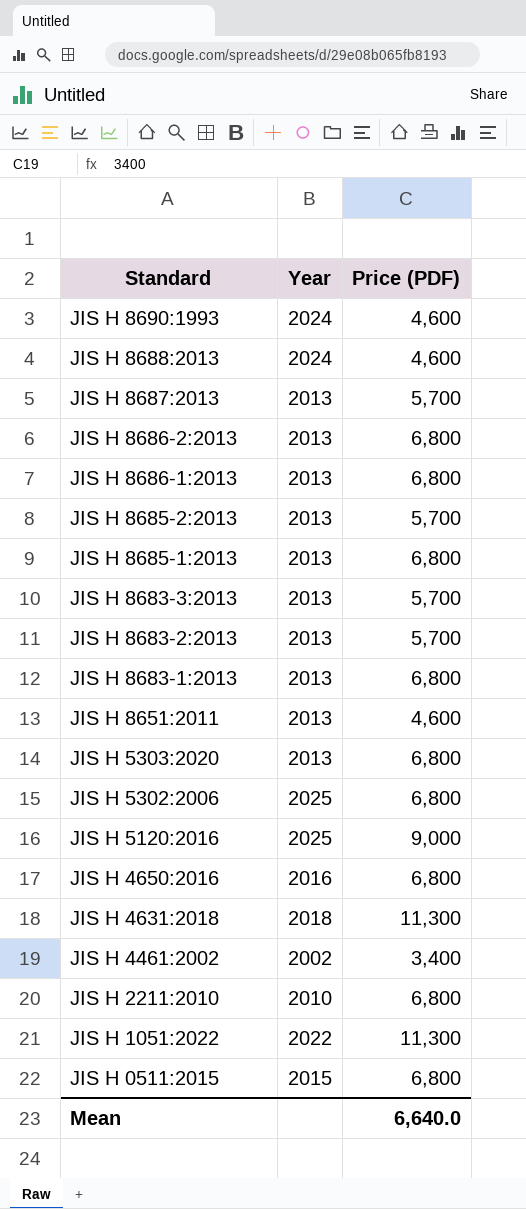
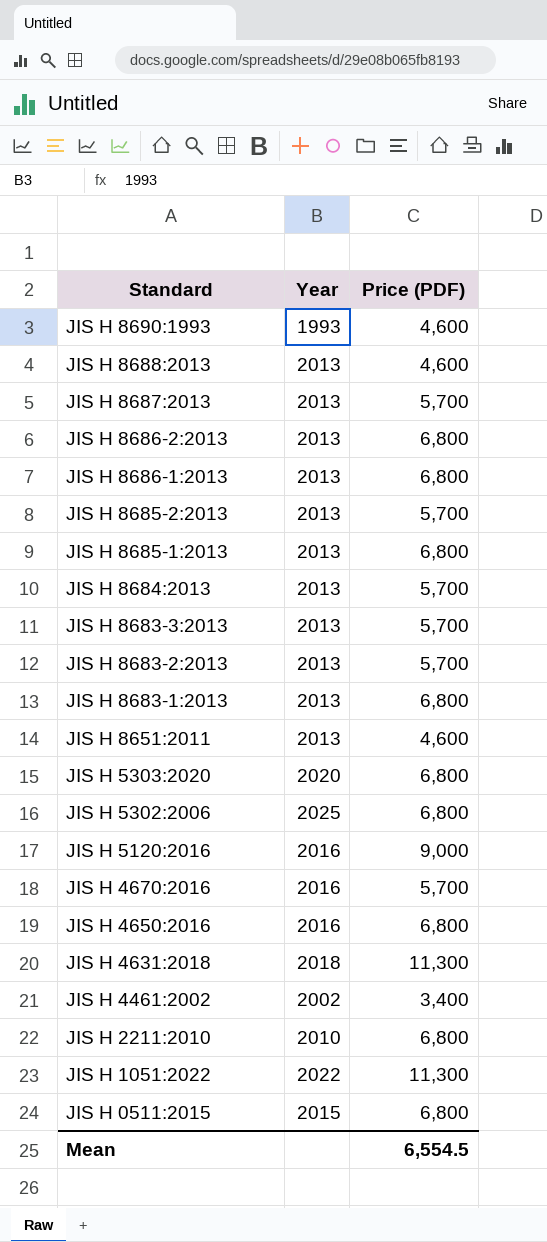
JIS H 8690:1993 | Year: 2024 -> 1993
JIS H 8688:2013 | Year: 2024 -> 2013
row JIS H 8684:2013: none -> 2013 | 5,700
JIS H 5303:2020 | Year: 2013 -> 2020
JIS H 5120:2016 | Year: 2025 -> 2016
row JIS H 4670:2016: none -> 2016 | 5,700
Mean | Price (PDF): 6,640.0 -> 6,554.5

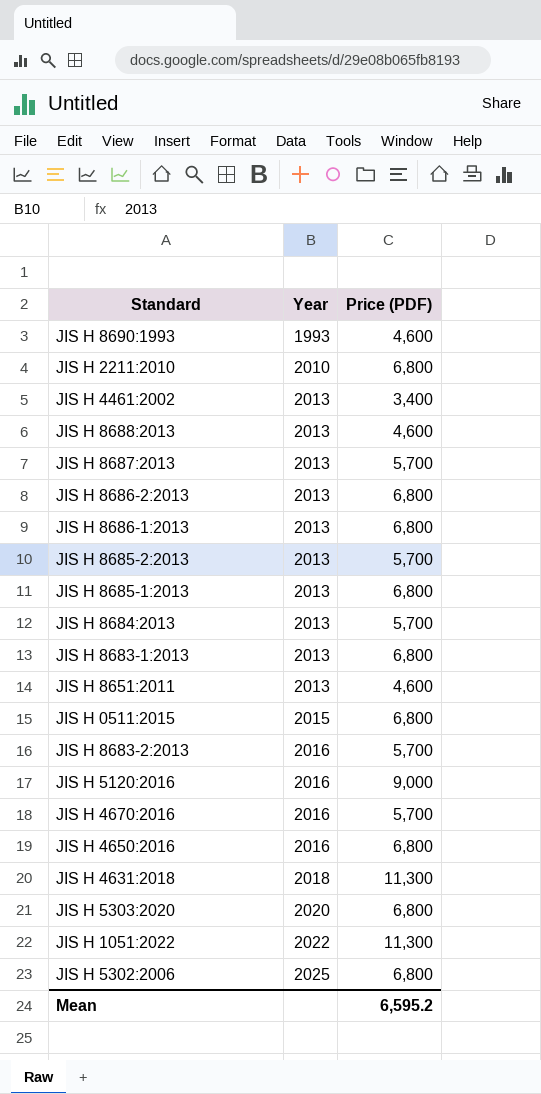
row order: Standard descending -> Year ascending
row JIS H 8683-3:2013: 2013 | 5,700 -> none
JIS H 4461:2002 | Year: 2002 -> 2013
JIS H 8683-2:2013 | Year: 2013 -> 2016
Mean | Price (PDF): 6,554.5 -> 6,595.2

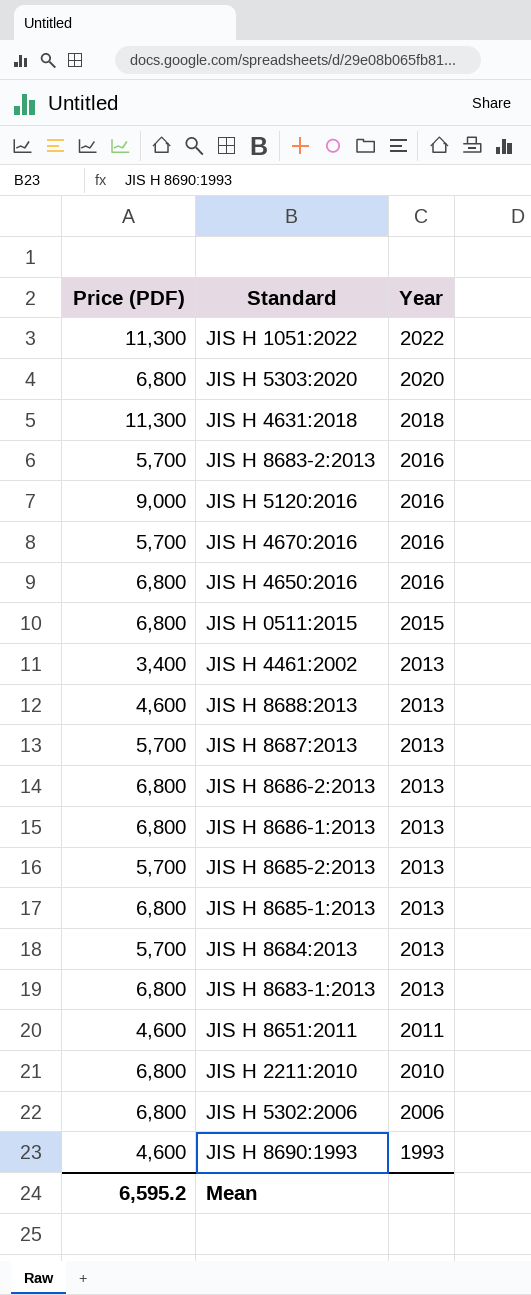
row order: Year ascending -> Year descending
column Price (PDF) | position: 3 -> 1
JIS H 8651:2011 | Year: 2013 -> 2011
JIS H 5302:2006 | Year: 2025 -> 2006

